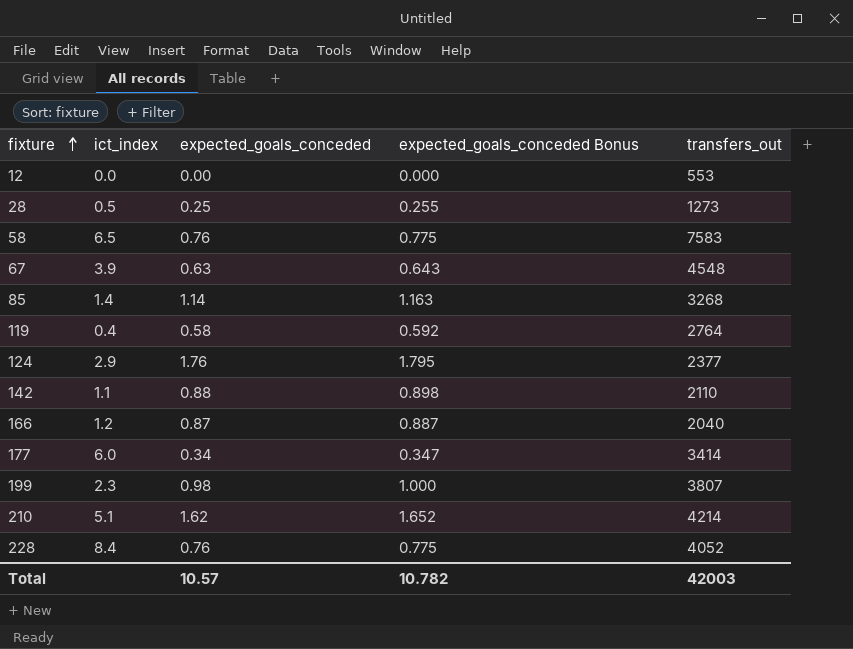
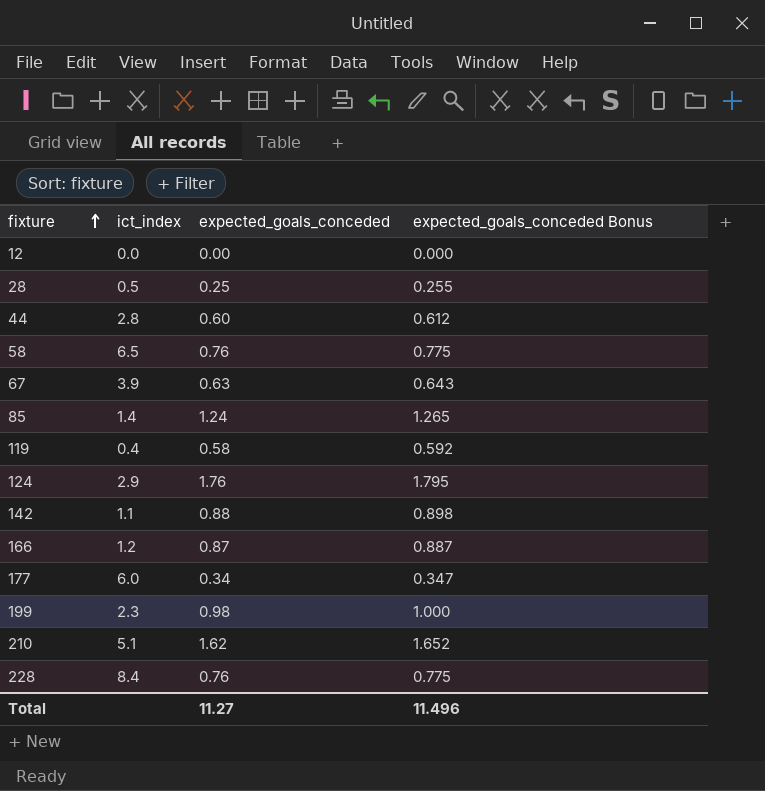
column transfers_out | position: 5 -> none
row 44: none -> 2.8 | 0.60 | 0.612
85 | expected_goals_conceded: 1.14 -> 1.24
85 | expected_goals_conceded Bonus: 1.163 -> 1.265
Total | expected_goals_conceded: 10.57 -> 11.27
Total | expected_goals_conceded Bonus: 10.782 -> 11.496

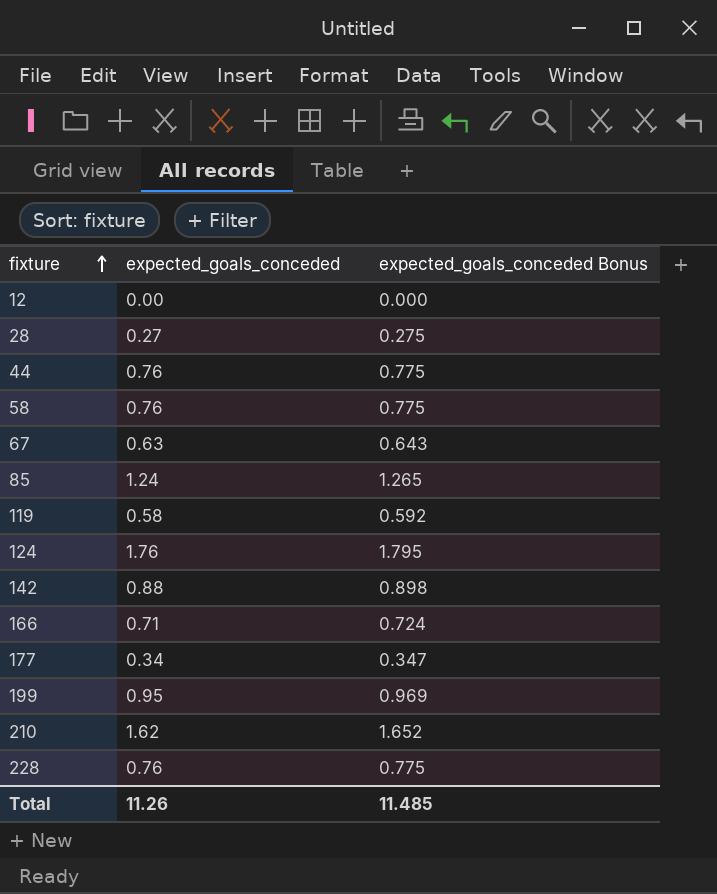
column ict_index | position: 2 -> none
28 | expected_goals_conceded: 0.25 -> 0.27
28 | expected_goals_conceded Bonus: 0.255 -> 0.275
44 | expected_goals_conceded: 0.60 -> 0.76
44 | expected_goals_conceded Bonus: 0.612 -> 0.775
166 | expected_goals_conceded: 0.87 -> 0.71
166 | expected_goals_conceded Bonus: 0.887 -> 0.724
199 | expected_goals_conceded: 0.98 -> 0.95
199 | expected_goals_conceded Bonus: 1.000 -> 0.969
Total | expected_goals_conceded: 11.27 -> 11.26
Total | expected_goals_conceded Bonus: 11.496 -> 11.485

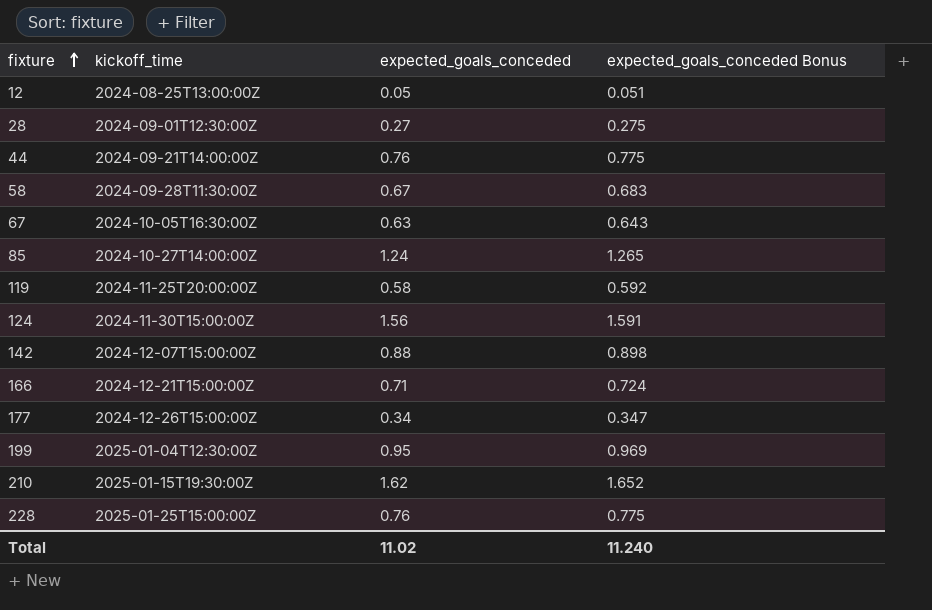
column kickoff_time | position: none -> 2
12 | expected_goals_conceded: 0.00 -> 0.05
12 | expected_goals_conceded Bonus: 0.000 -> 0.051
58 | expected_goals_conceded: 0.76 -> 0.67
58 | expected_goals_conceded Bonus: 0.775 -> 0.683
124 | expected_goals_conceded: 1.76 -> 1.56
124 | expected_goals_conceded Bonus: 1.795 -> 1.591
Total | expected_goals_conceded: 11.26 -> 11.02
Total | expected_goals_conceded Bonus: 11.485 -> 11.240

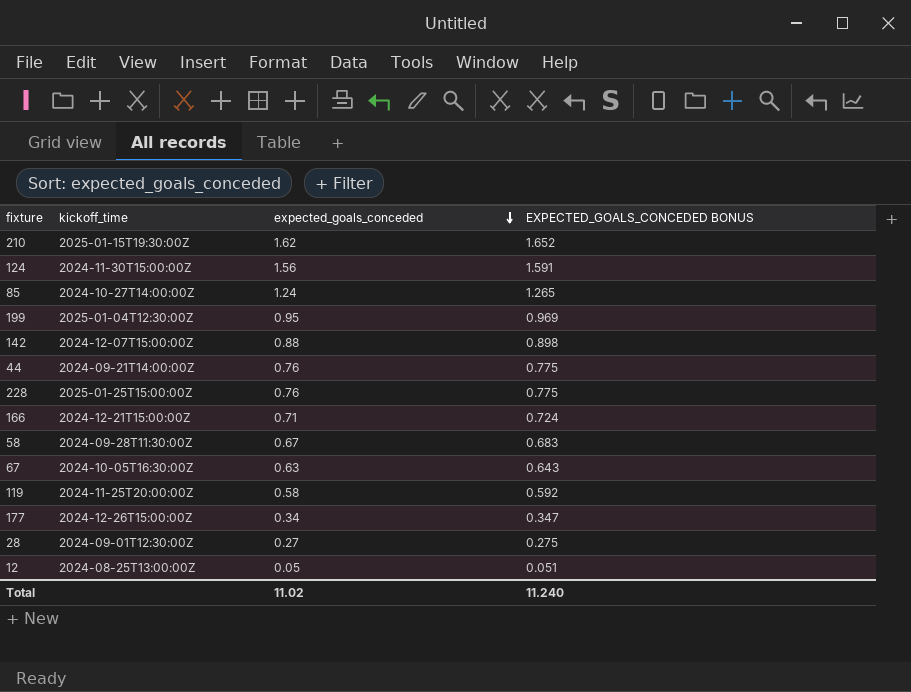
row order: fixture ascending -> expected_goals_conceded descending
column name: expected_goals_conceded Bonus -> EXPECTED_GOALS_CONCEDED BONUS

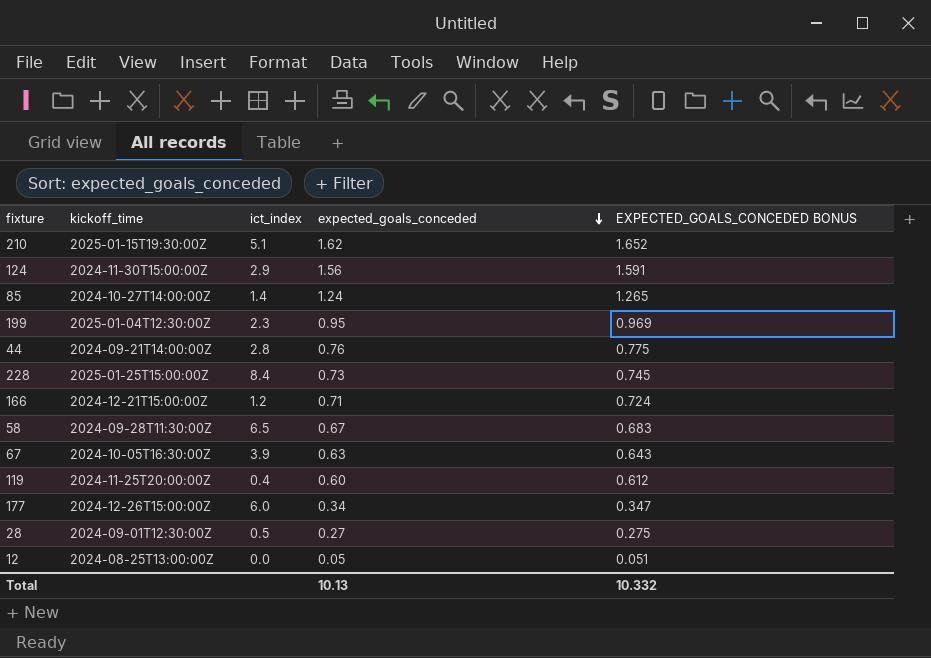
column ict_index | position: none -> 3
row 142: 2024-12-07T15:00:00Z | 0.88 | 0.898 -> none
228 | expected_goals_conceded: 0.76 -> 0.73
228 | EXPECTED_GOALS_CONCEDED BONUS: 0.775 -> 0.745
119 | expected_goals_conceded: 0.58 -> 0.60
119 | EXPECTED_GOALS_CONCEDED BONUS: 0.592 -> 0.612
Total | expected_goals_conceded: 11.02 -> 10.13
Total | EXPECTED_GOALS_CONCEDED BONUS: 11.240 -> 10.332

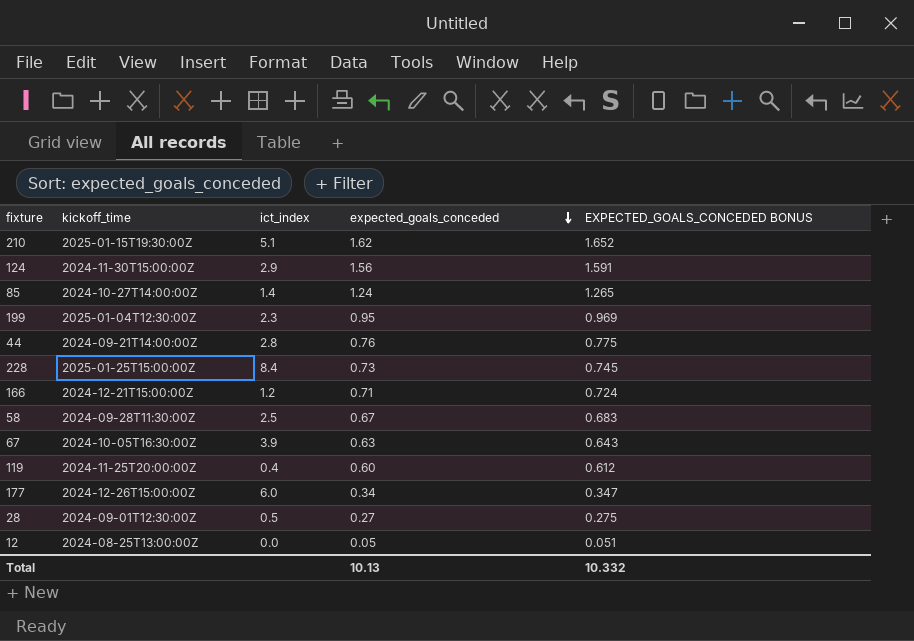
58 | ict_index: 6.5 -> 2.5

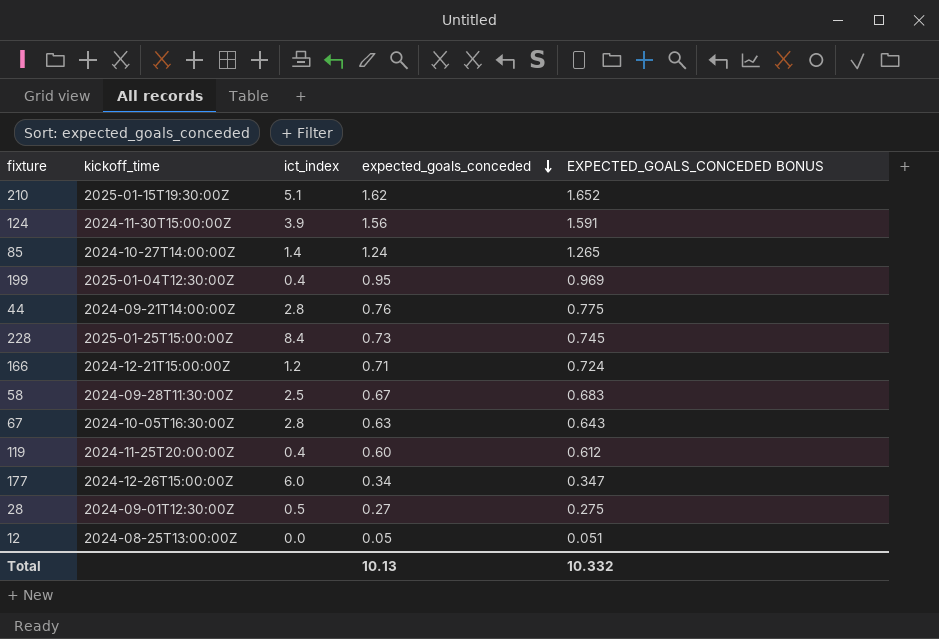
124 | ict_index: 2.9 -> 3.9
199 | ict_index: 2.3 -> 0.4
67 | ict_index: 3.9 -> 2.8

